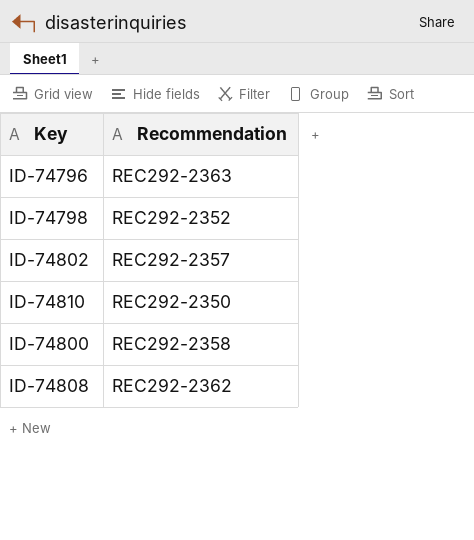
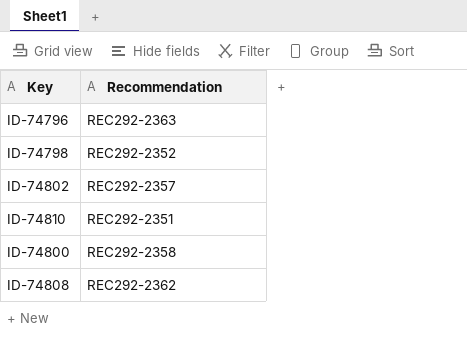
ID-74810 | Recommendation: REC292-2350 -> REC292-2351

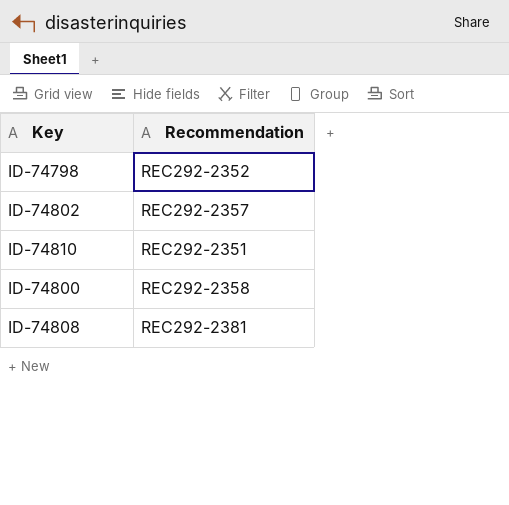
row ID-74796: REC292-2363 -> none
ID-74808 | Recommendation: REC292-2362 -> REC292-2381

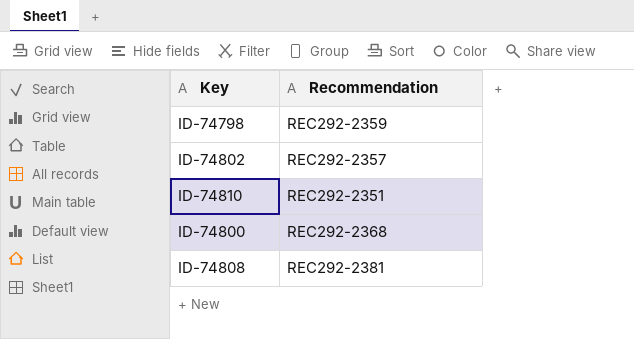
ID-74798 | Recommendation: REC292-2352 -> REC292-2359
ID-74800 | Recommendation: REC292-2358 -> REC292-2368

